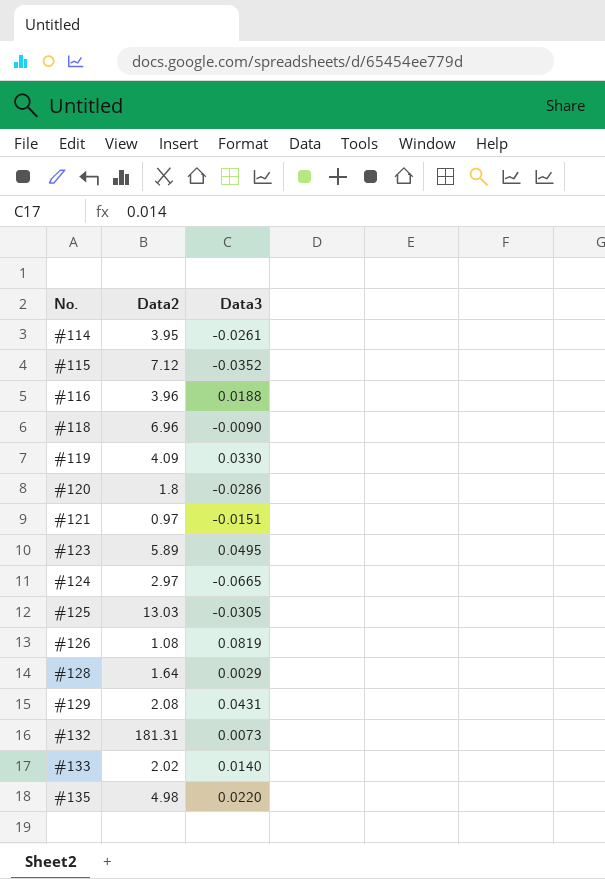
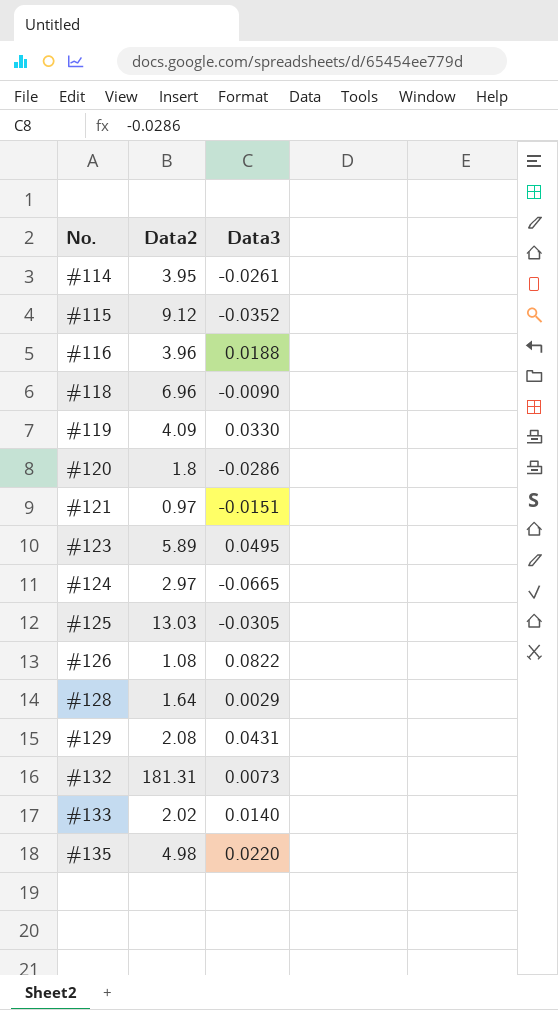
#115 | Data2: 7.12 -> 9.12
#126 | Data3: 0.0819 -> 0.0822

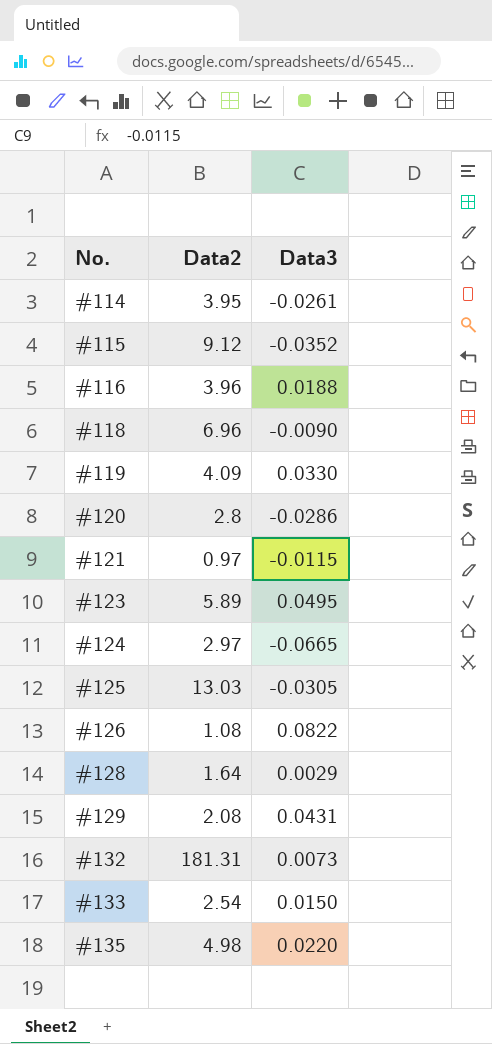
#120 | Data2: 1.8 -> 2.8
#121 | Data3: -0.0151 -> -0.0115
#133 | Data2: 2.02 -> 2.54
#133 | Data3: 0.0140 -> 0.0150

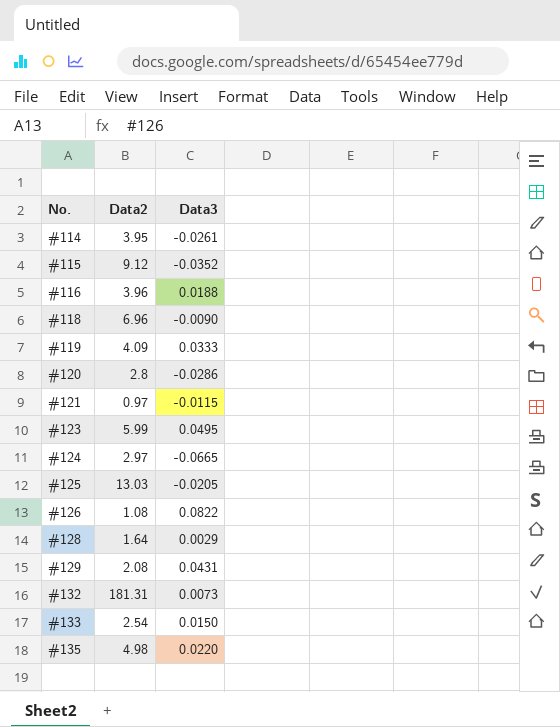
#119 | Data3: 0.0330 -> 0.0333
#123 | Data2: 5.89 -> 5.99
#125 | Data3: -0.0305 -> -0.0205

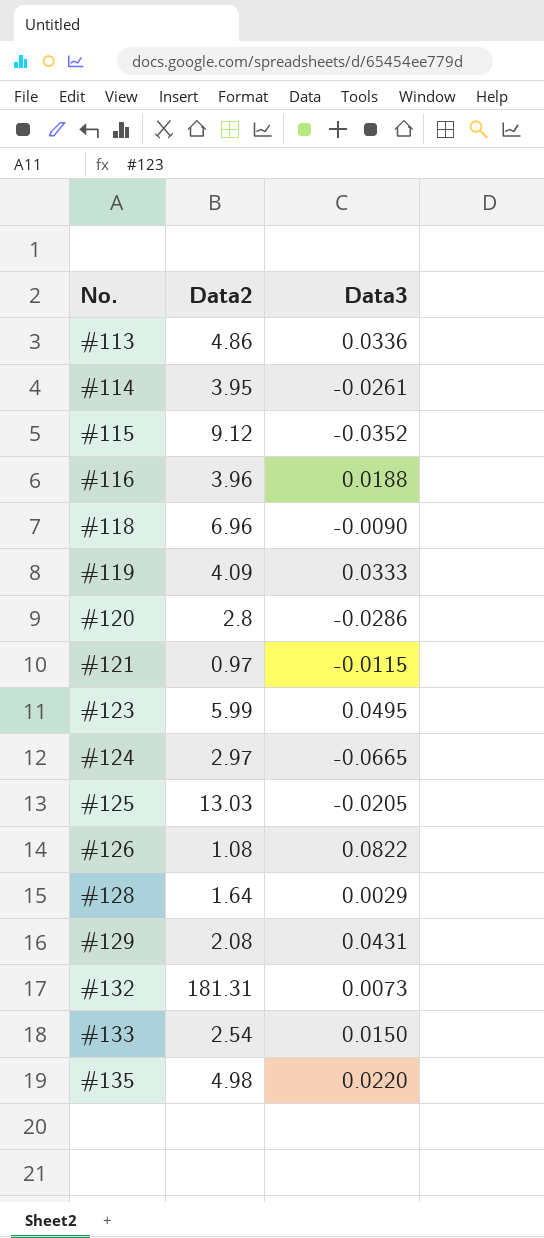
row #113: none -> 4.86 | 0.0336

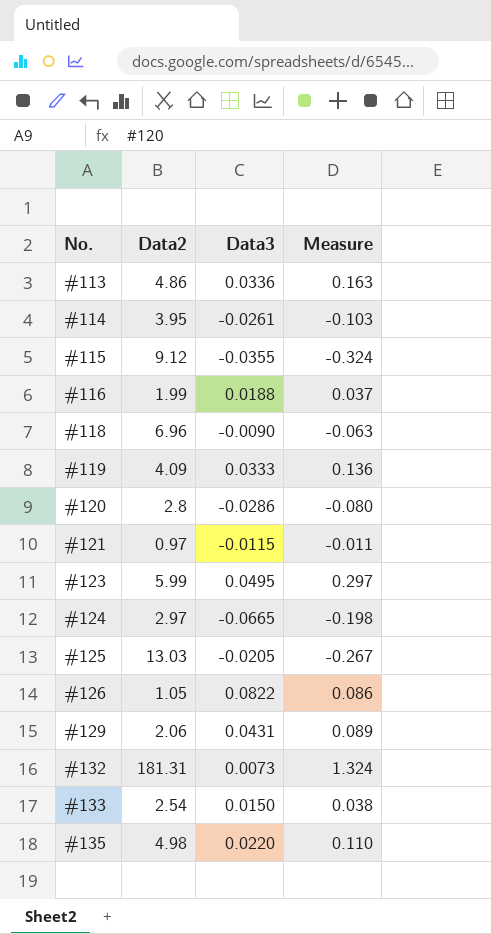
column Measure | formula: none -> [Data2] * [Data3]
row #128: 1.64 | 0.0029 -> none
#115 | Data3: -0.0352 -> -0.0355
#116 | Data2: 3.96 -> 1.99
#126 | Data2: 1.08 -> 1.05
#129 | Data2: 2.08 -> 2.06

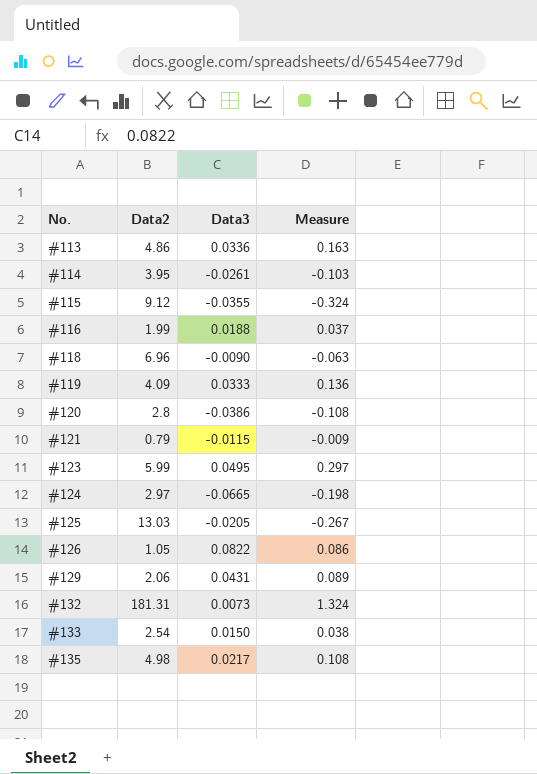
#120 | Data3: -0.0286 -> -0.0386
#120 | Measure: -0.080 -> -0.108
#121 | Data2: 0.97 -> 0.79
#121 | Measure: -0.011 -> -0.009
#135 | Data3: 0.0220 -> 0.0217
#135 | Measure: 0.110 -> 0.108

